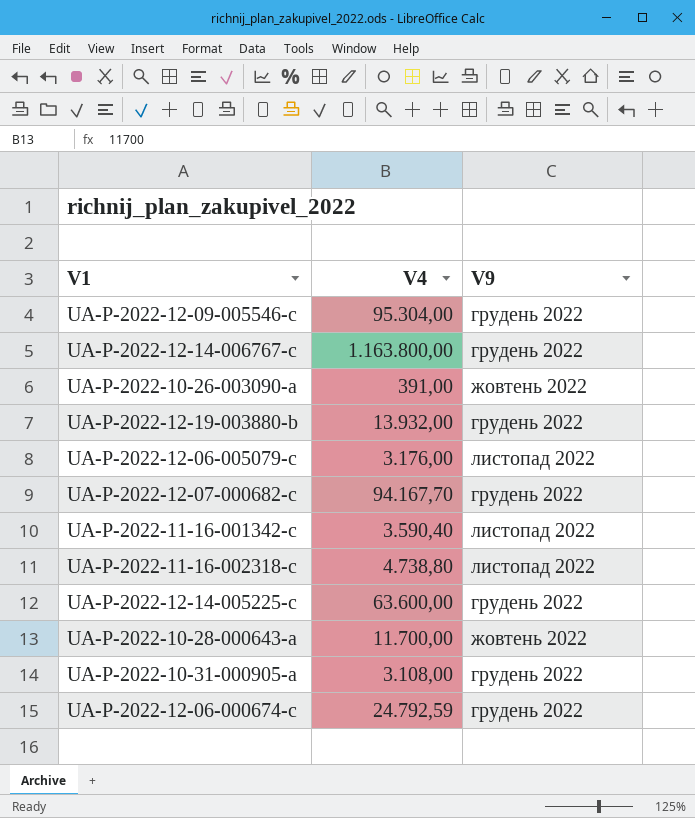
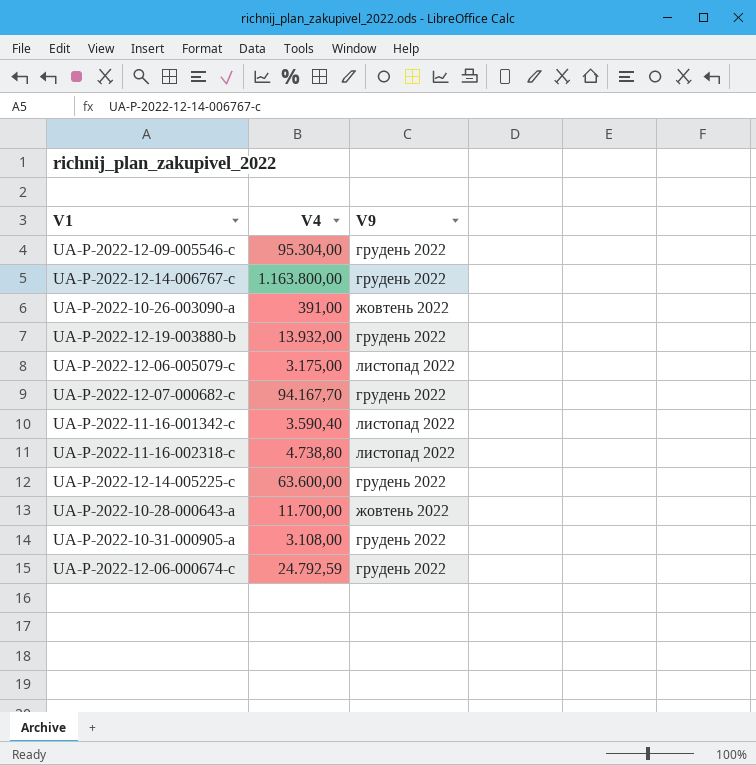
UA-P-2022-12-06-005079-c | V4: 3.176,00 -> 3.175,00

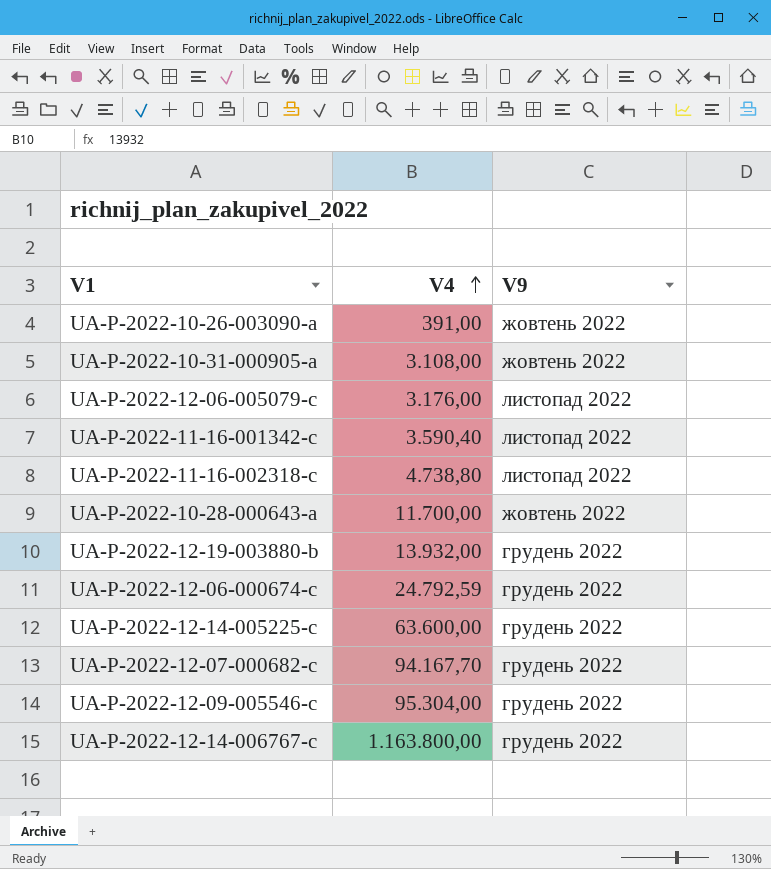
row order: none -> V4 ascending
UA-P-2022-10-31-000905-a | V9: грудень 2022 -> жовтень 2022
UA-P-2022-12-06-005079-c | V4: 3.175,00 -> 3.176,00

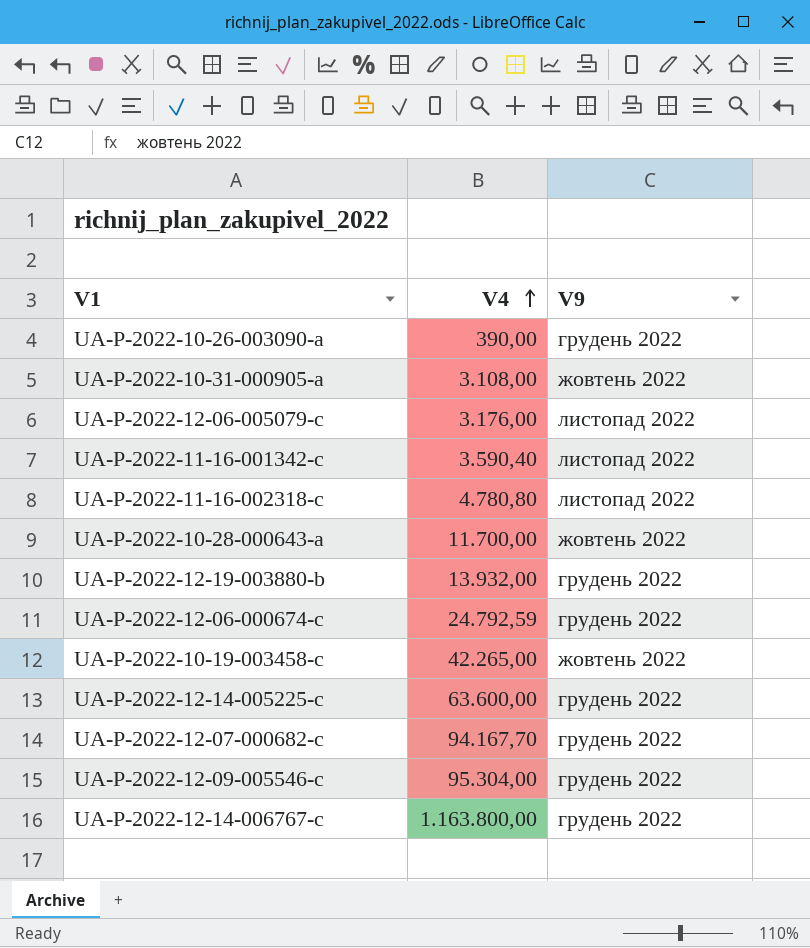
UA-P-2022-10-26-003090-a | V4: 391,00 -> 390,00
UA-P-2022-10-26-003090-a | V9: жовтень 2022 -> грудень 2022
UA-P-2022-11-16-002318-c | V4: 4.738,80 -> 4.780,80
row UA-P-2022-10-19-003458-c: none -> 42.265,00 | жовтень 2022

